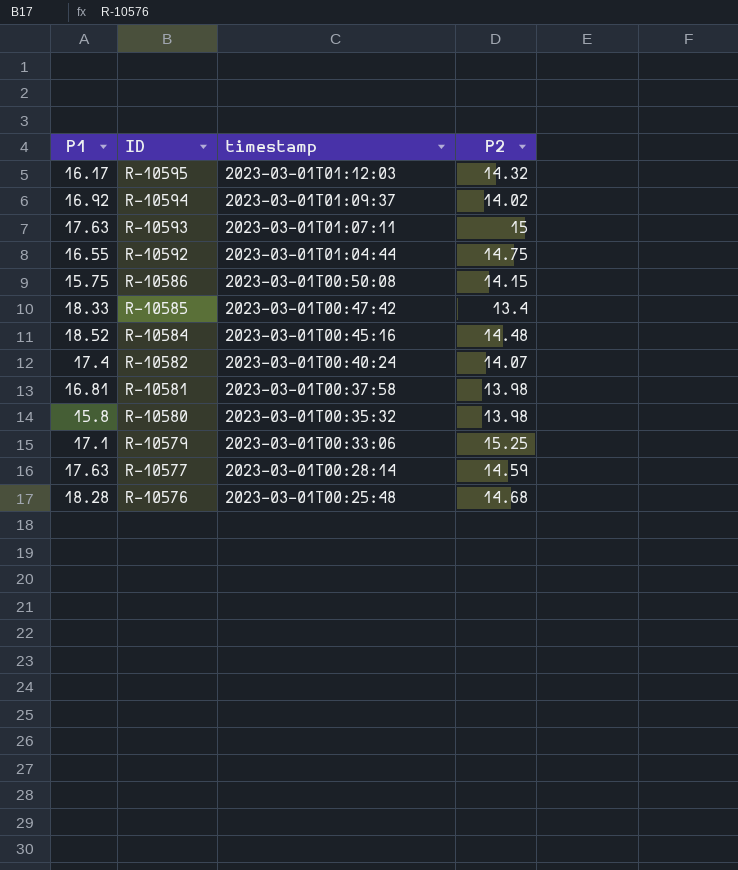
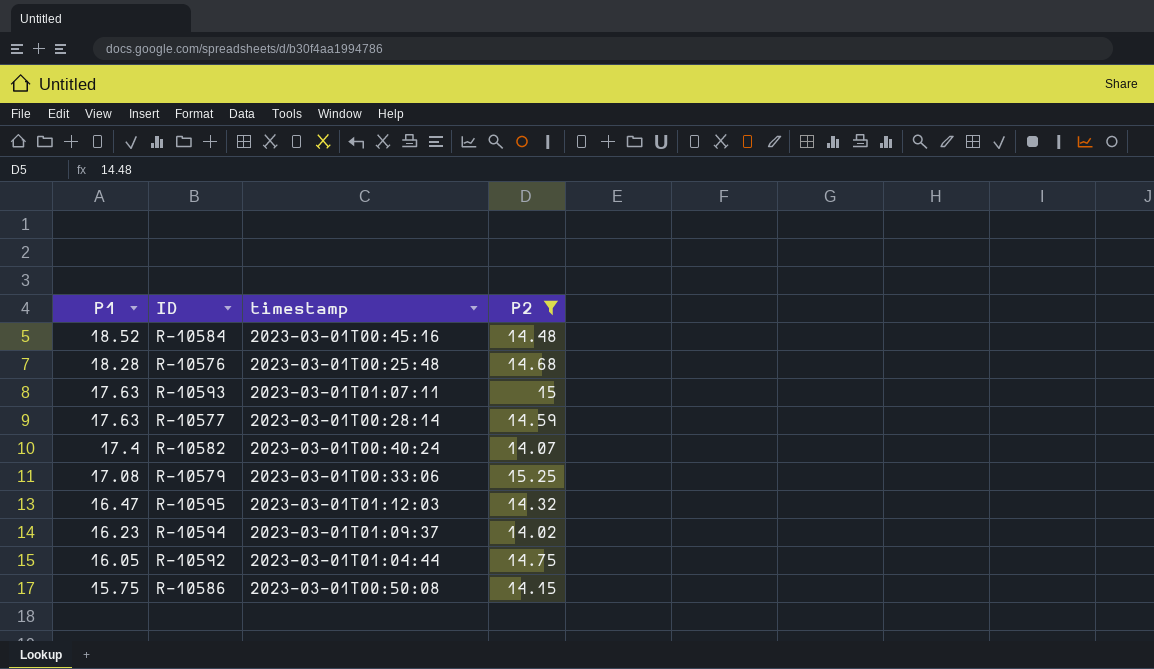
filter: none -> P2 >= 14.02
row order: ID descending -> P1 descending
R-10579 | P1: 17.1 -> 17.08
R-10595 | P1: 16.17 -> 16.47
R-10594 | P1: 16.92 -> 16.23
R-10592 | P1: 16.55 -> 16.05

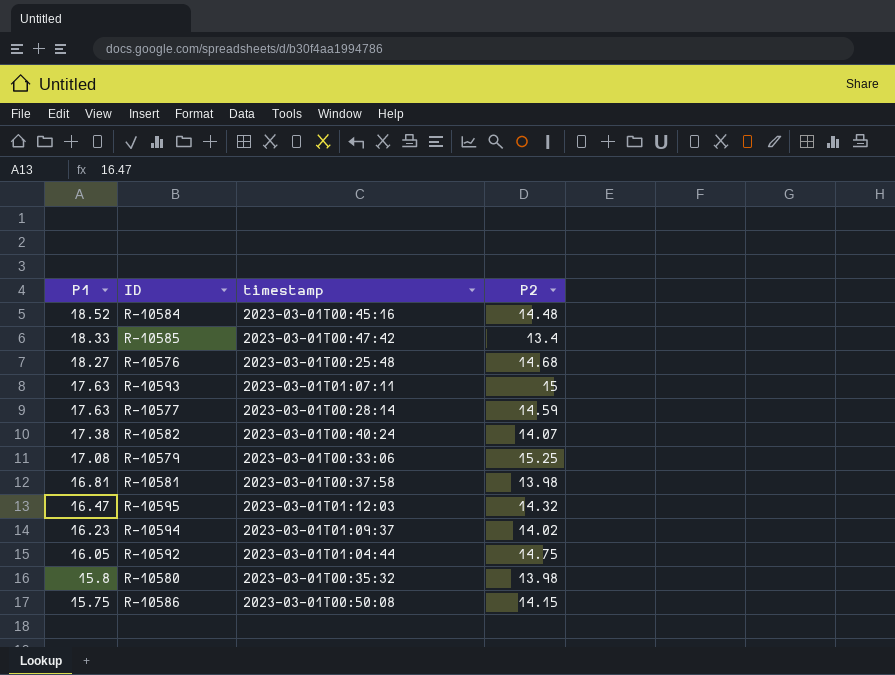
filter: P2 >= 14.02 -> none
R-10576 | P1: 18.28 -> 18.27
R-10582 | P1: 17.4 -> 17.38

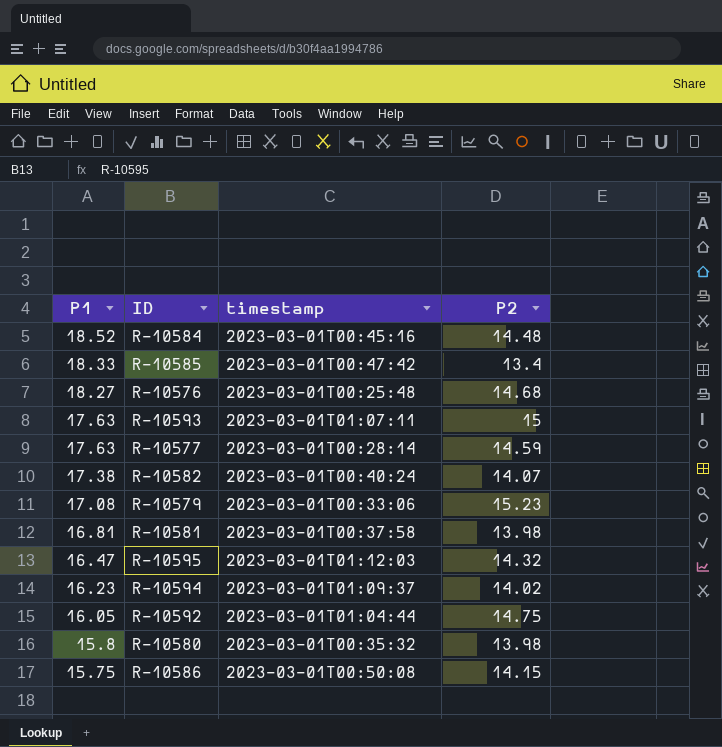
R-10579 | P2: 15.25 -> 15.23

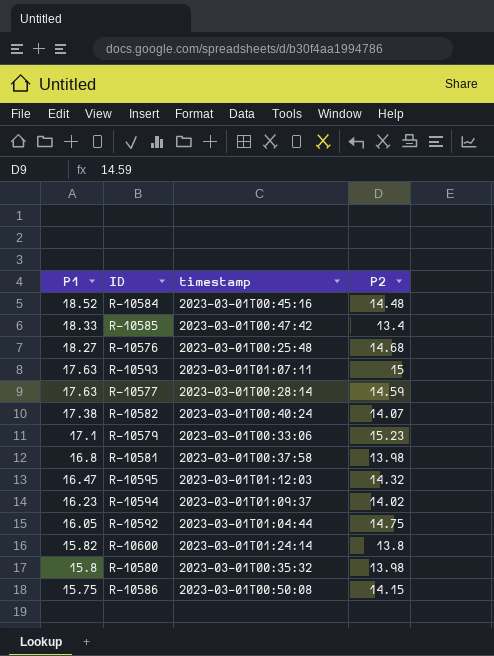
R-10579 | P1: 17.08 -> 17.1
R-10581 | P1: 16.81 -> 16.8
row R-10600: none -> 15.82 | 2023-03-01T01:24:14 | 13.8

